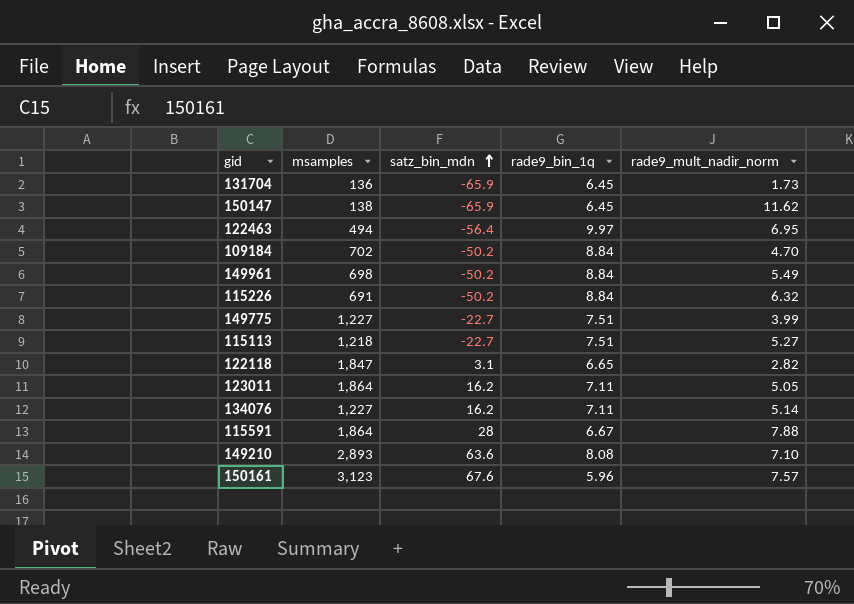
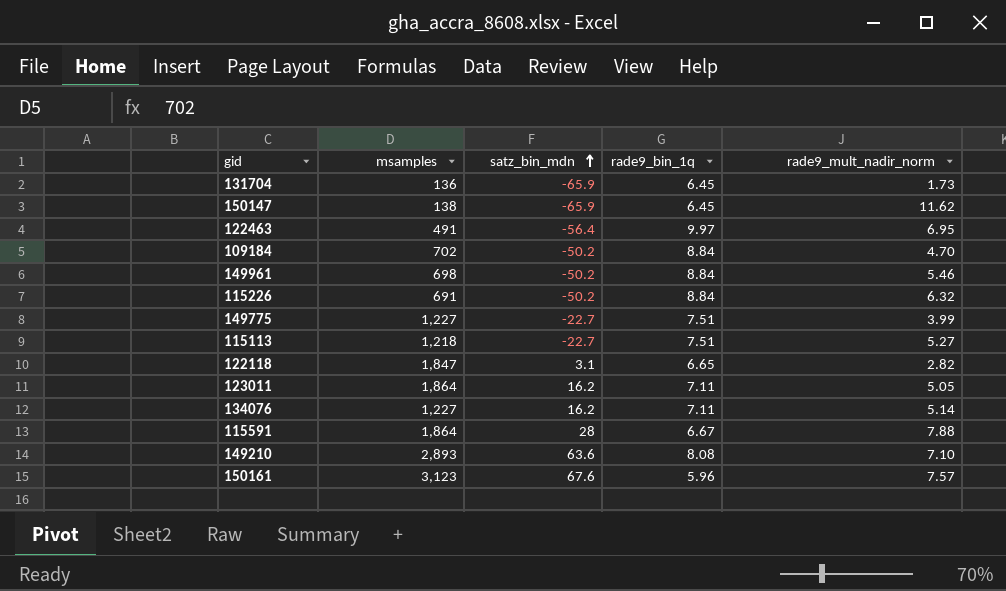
122463 | msamples: 494 -> 491
149961 | rade9_mult_nadir_norm: 5.49 -> 5.46

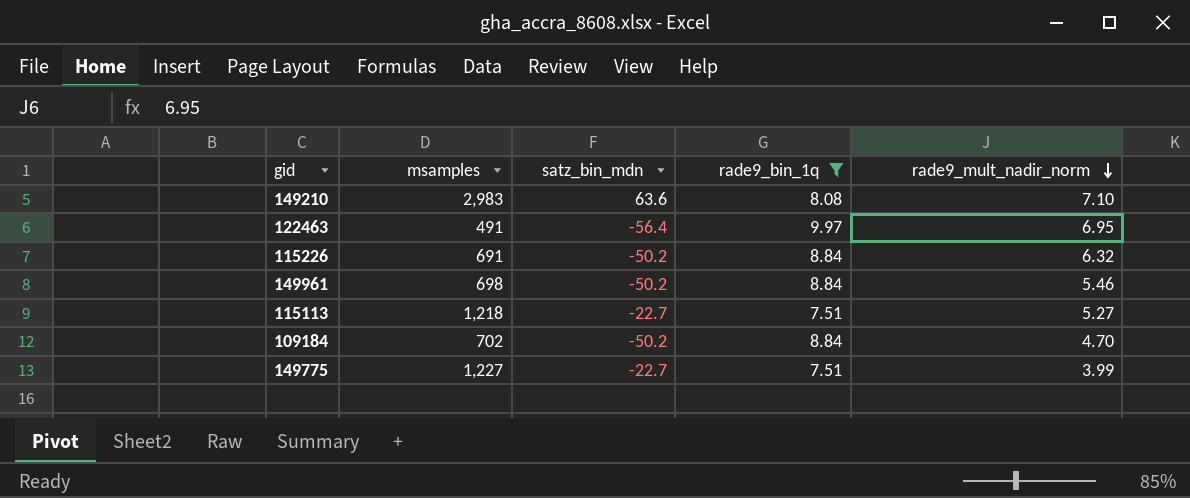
filter: none -> rade9_bin_1q >= 7.51
row order: satz_bin_mdn ascending -> rade9_mult_nadir_norm descending
149210 | msamples: 2,893 -> 2,983

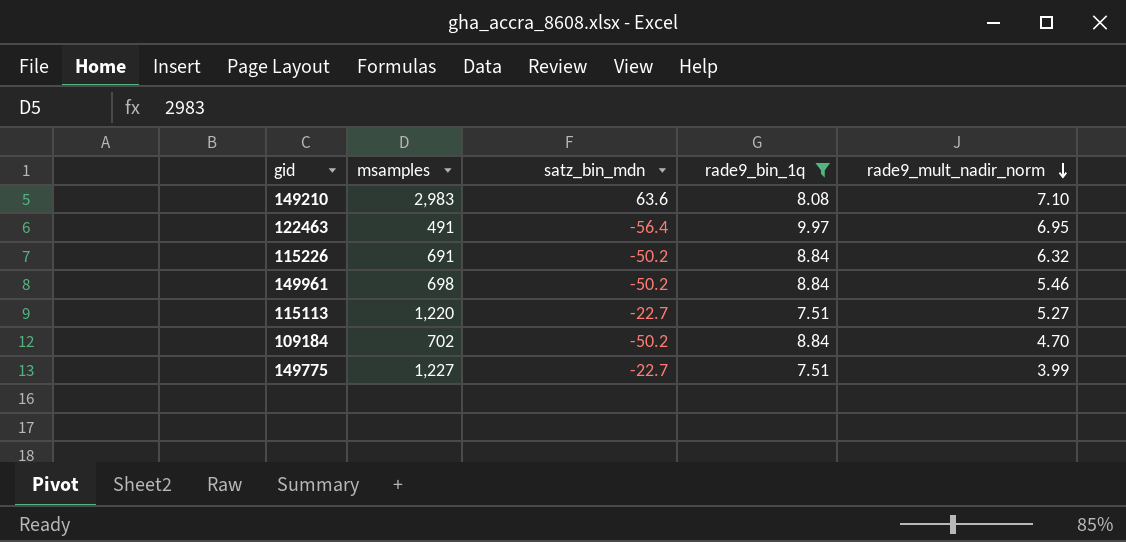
115113 | msamples: 1,218 -> 1,220

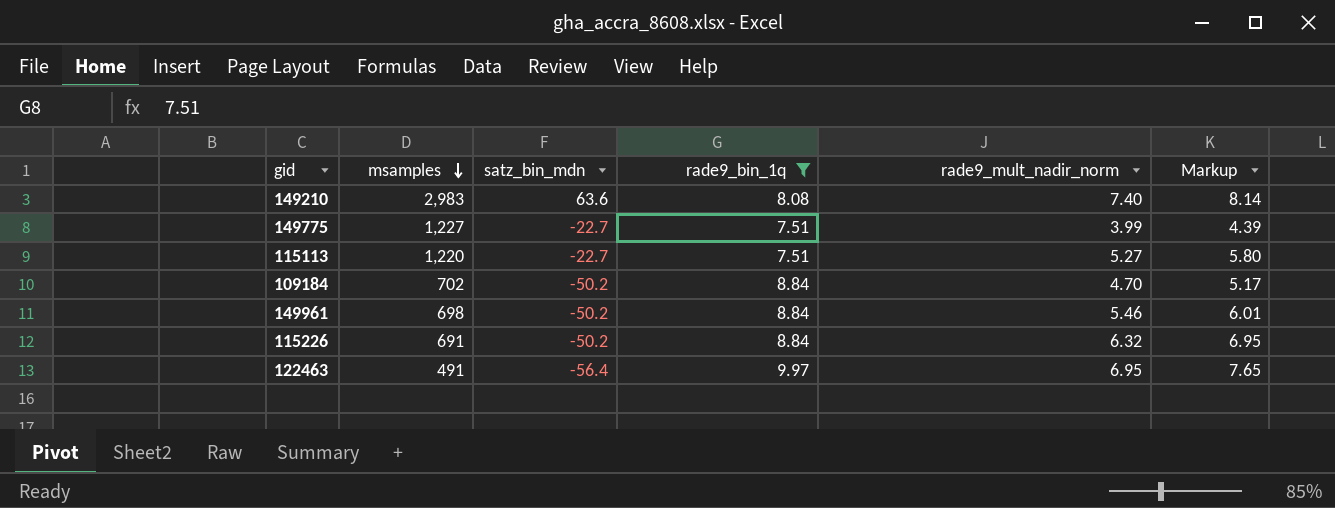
row order: rade9_mult_nadir_norm descending -> msamples descending
column Markup | formula: none -> [rade9_mult_nadir_norm] * 1.1
149210 | rade9_mult_nadir_norm: 7.10 -> 7.40

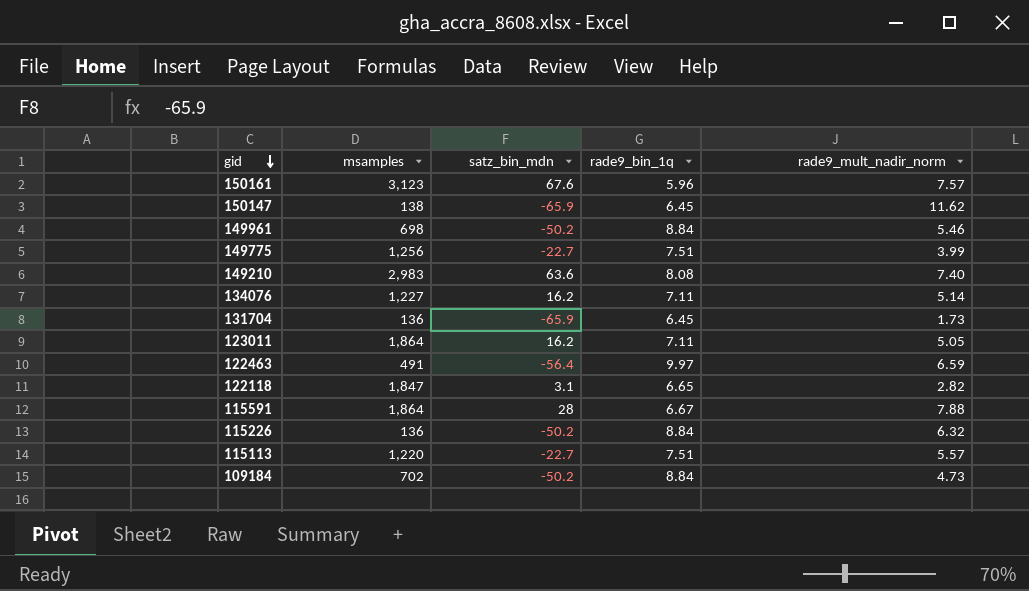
filter: rade9_bin_1q >= 7.51 -> none
row order: msamples descending -> gid descending
column Markup | formula: [rade9_mult_nadir_norm] * 1.1 -> none
149775 | msamples: 1,227 -> 1,256
122463 | rade9_mult_nadir_norm: 6.95 -> 6.59
115226 | msamples: 691 -> 136
115113 | rade9_mult_nadir_norm: 5.27 -> 5.57
109184 | rade9_mult_nadir_norm: 4.70 -> 4.73

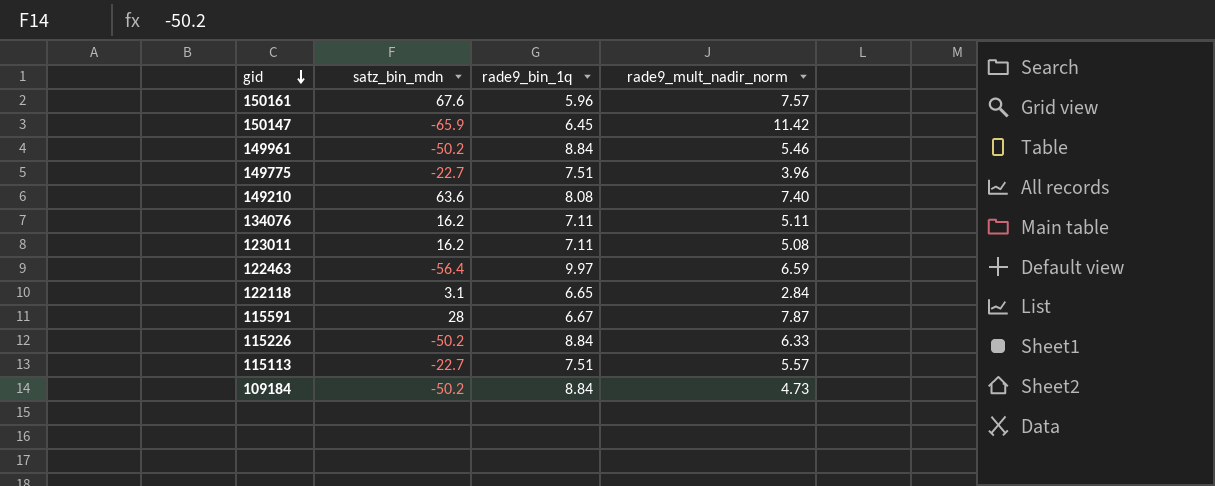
column msamples | position: 2 -> none
row 131704: 136 | -65.9 | 6.45 | 1.73 -> none
150147 | rade9_mult_nadir_norm: 11.62 -> 11.42
149775 | rade9_mult_nadir_norm: 3.99 -> 3.96
134076 | rade9_mult_nadir_norm: 5.14 -> 5.11
123011 | rade9_mult_nadir_norm: 5.05 -> 5.08
122118 | rade9_mult_nadir_norm: 2.82 -> 2.84
115591 | rade9_mult_nadir_norm: 7.88 -> 7.87
115226 | rade9_mult_nadir_norm: 6.32 -> 6.33

